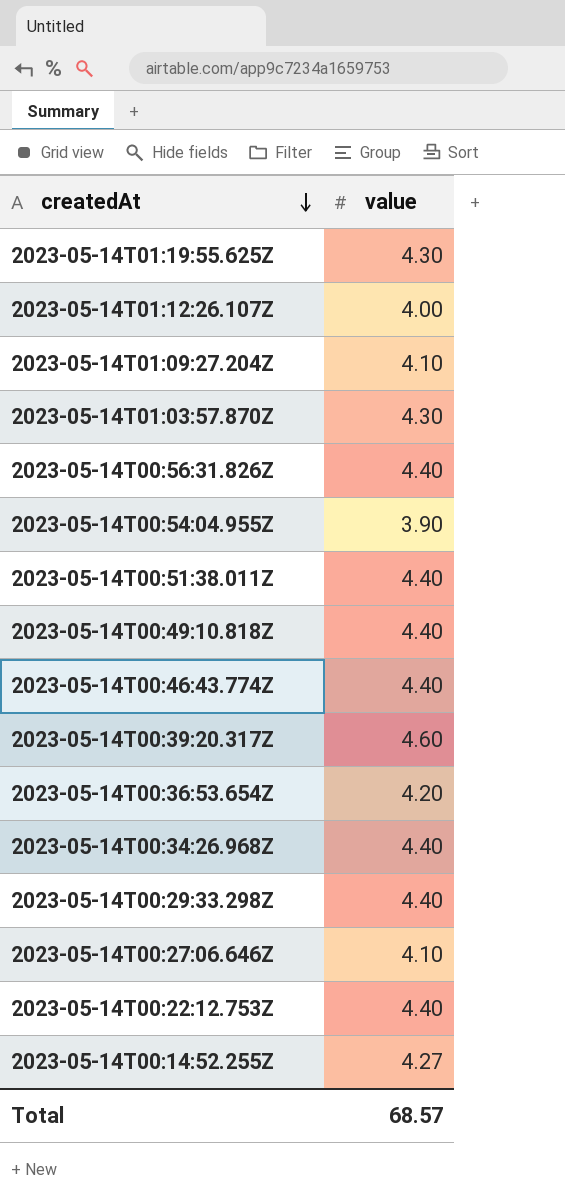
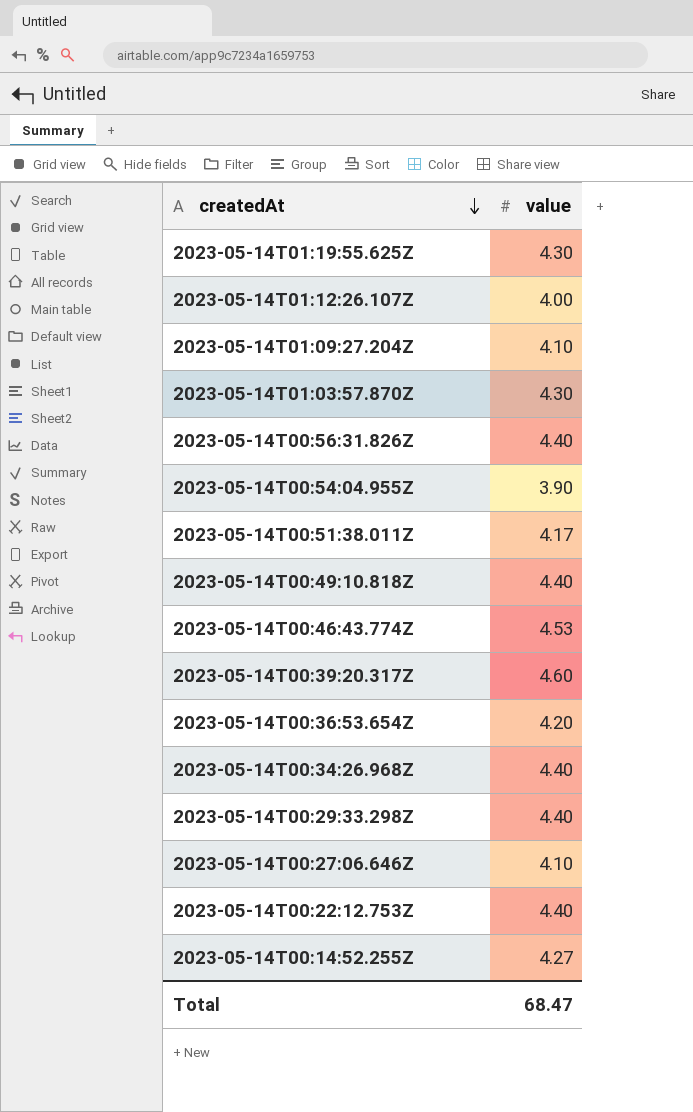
2023-05-14T00:51:38.011Z | value: 4.40 -> 4.17
2023-05-14T00:46:43.774Z | value: 4.40 -> 4.53
Total | value: 68.57 -> 68.47

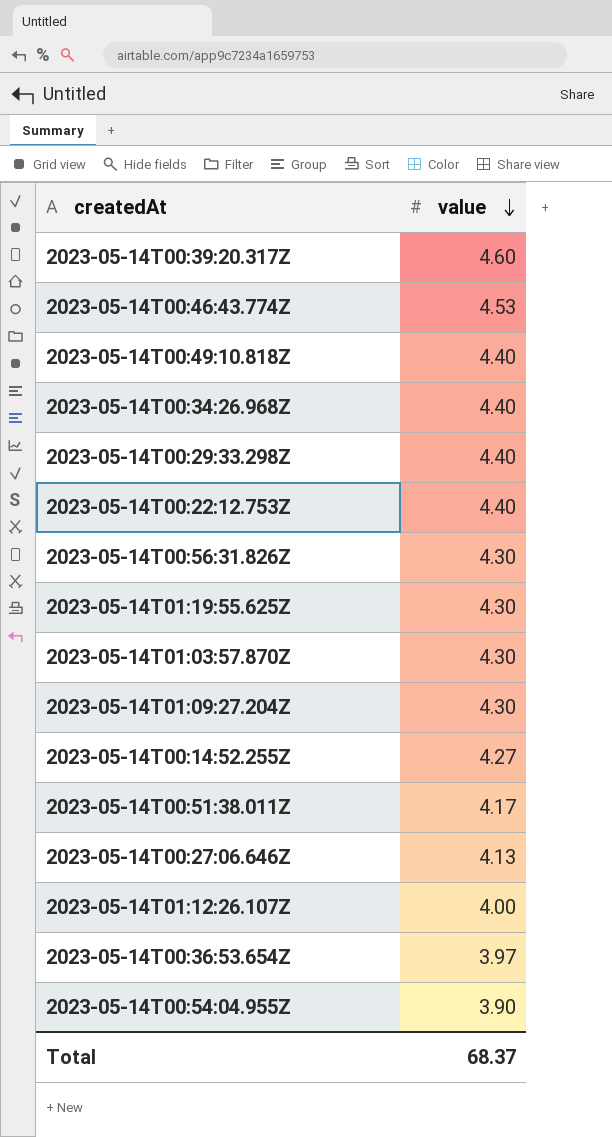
row order: createdAt descending -> value descending
2023-05-14T00:56:31.826Z | value: 4.40 -> 4.30
2023-05-14T01:09:27.204Z | value: 4.10 -> 4.30
2023-05-14T00:27:06.646Z | value: 4.10 -> 4.13
2023-05-14T00:36:53.654Z | value: 4.20 -> 3.97
Total | value: 68.47 -> 68.37

